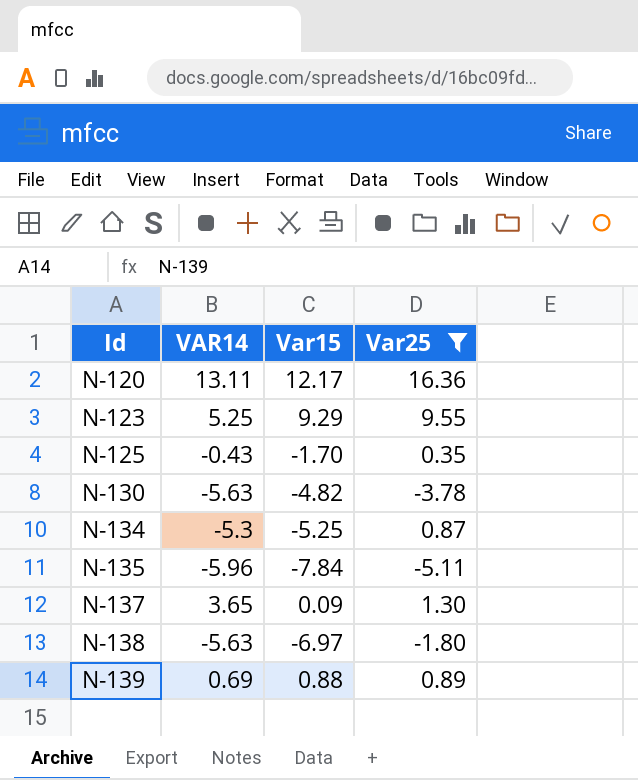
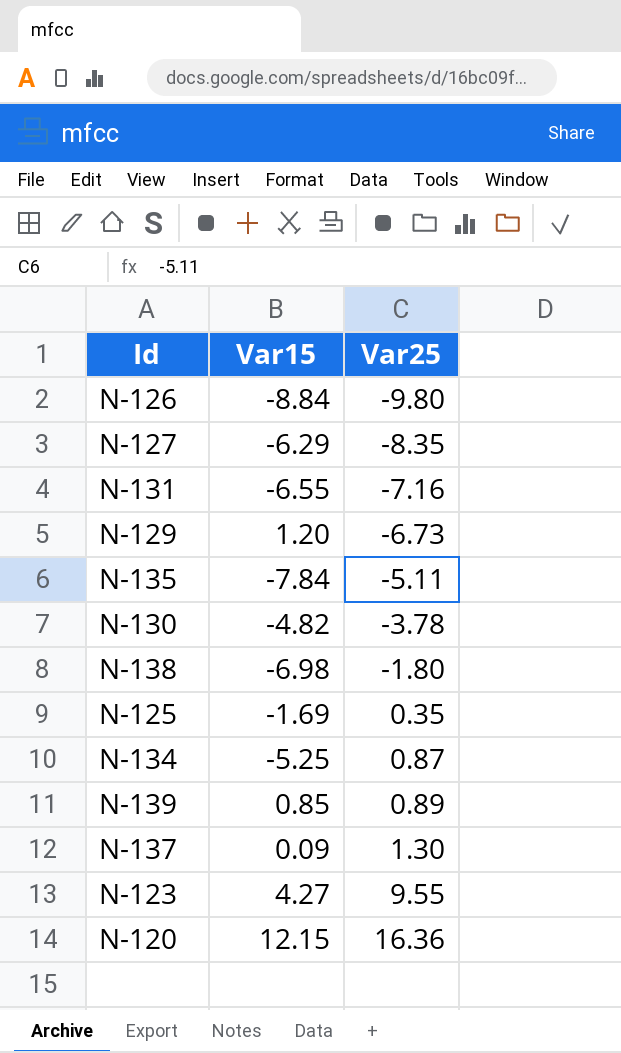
filter: Var25 >= -5.11 -> none
row order: Id ascending -> Var25 ascending
column VAR14 | position: 2 -> none
N-138 | Var15: -6.97 -> -6.98
N-125 | Var15: -1.70 -> -1.69
N-139 | Var15: 0.88 -> 0.85
N-123 | Var15: 9.29 -> 4.27
N-120 | Var15: 12.17 -> 12.15

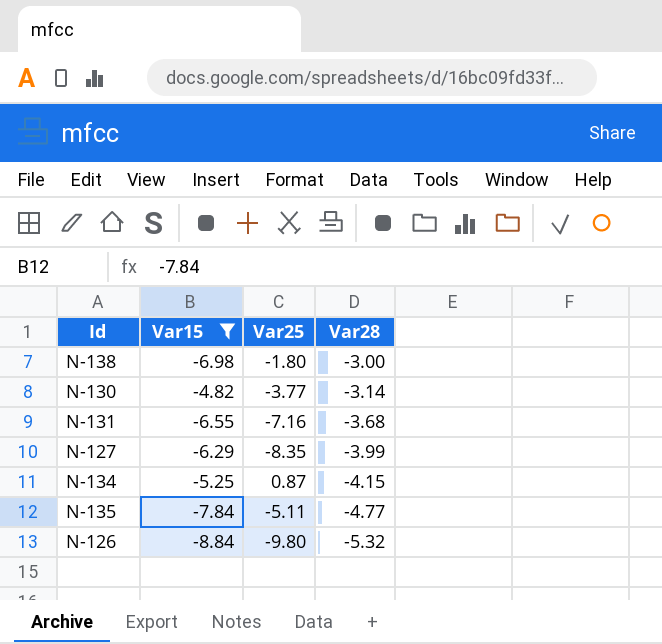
filter: none -> Var15 <= -4.82
row order: Var25 ascending -> Var28 descending
column Var28 | position: none -> 4
N-130 | Var25: -3.78 -> -3.77

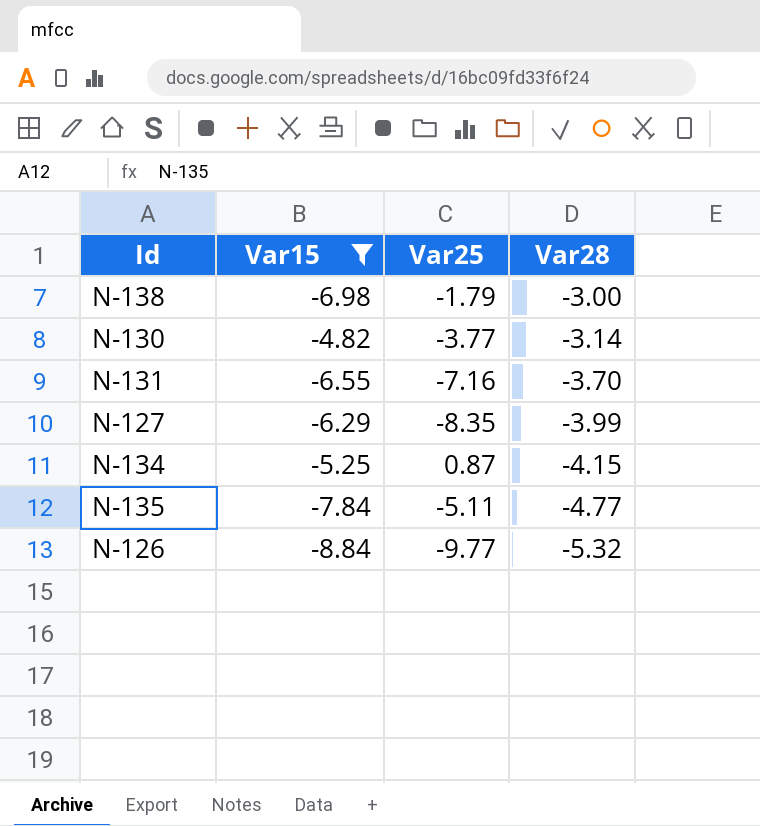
N-138 | Var25: -1.80 -> -1.79
N-131 | Var28: -3.68 -> -3.70
N-126 | Var25: -9.80 -> -9.77

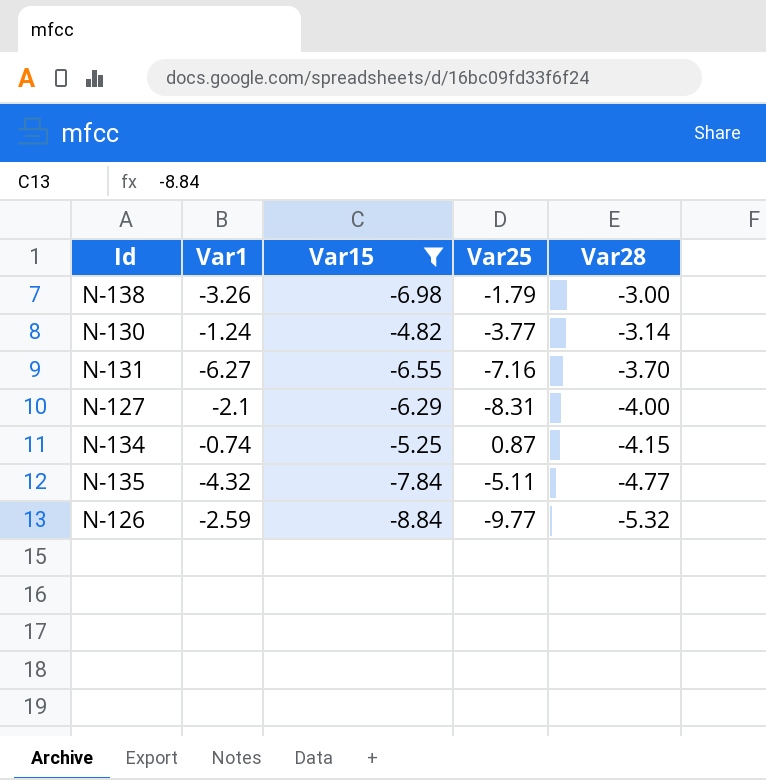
column Var1 | position: none -> 2
N-127 | Var25: -8.35 -> -8.31
N-127 | Var28: -3.99 -> -4.00

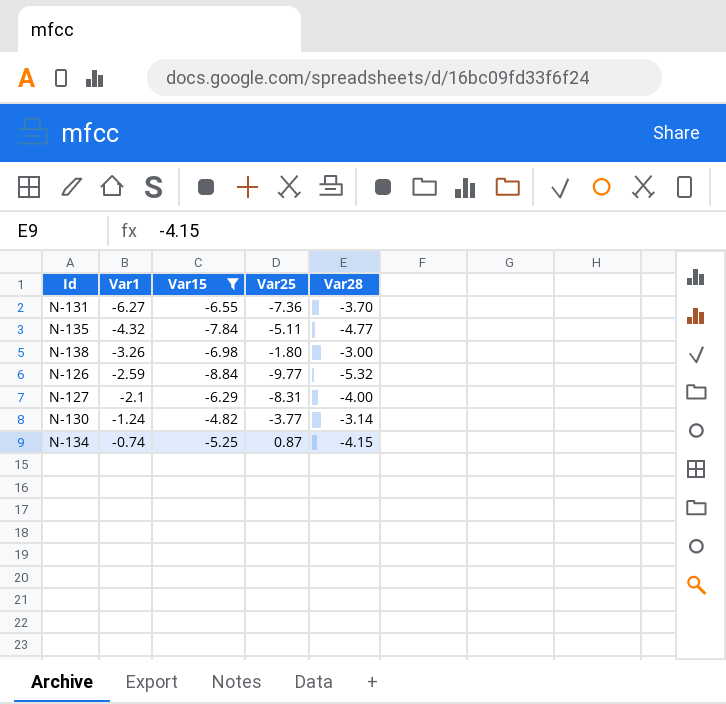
row order: Var28 descending -> Var1 ascending
N-131 | Var25: -7.16 -> -7.36
N-138 | Var25: -1.79 -> -1.80

